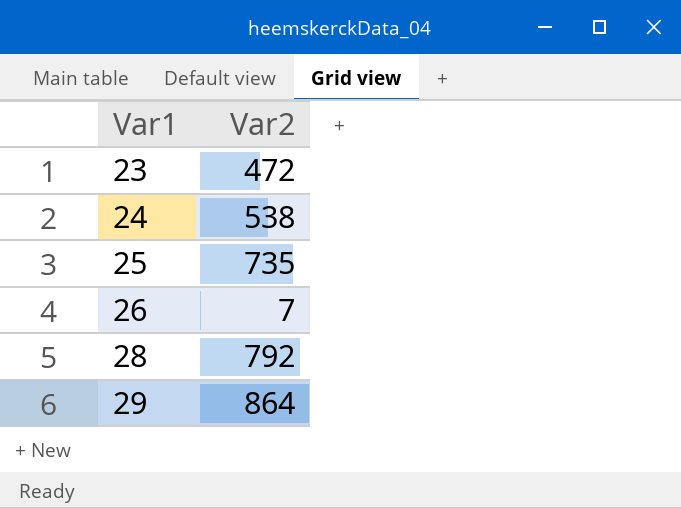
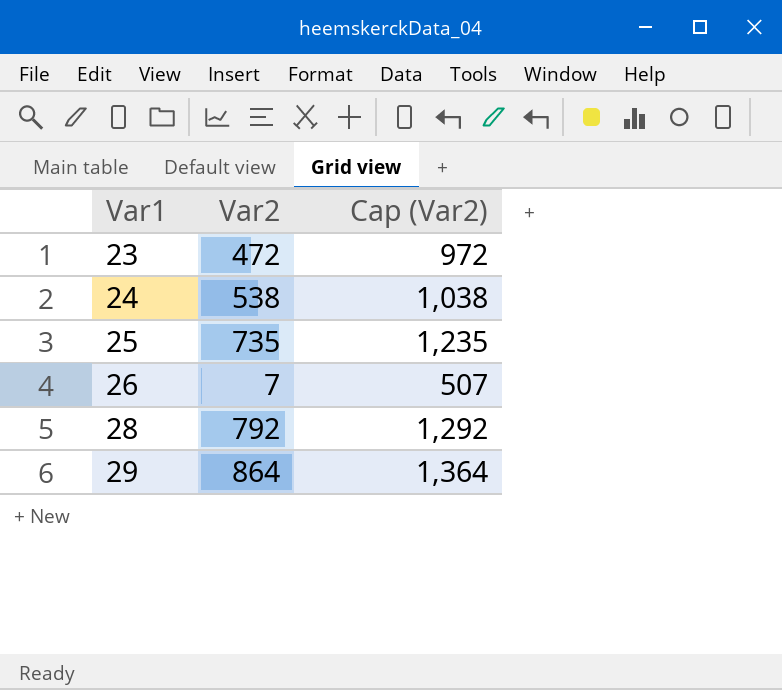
column Cap (Var2) | formula: none -> [Var2] + 500

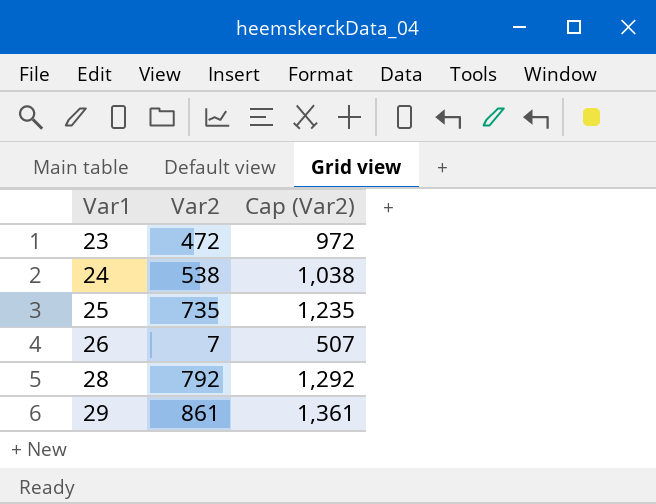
29 | Var2: 864 -> 861
29 | Cap (Var2): 1,364 -> 1,361

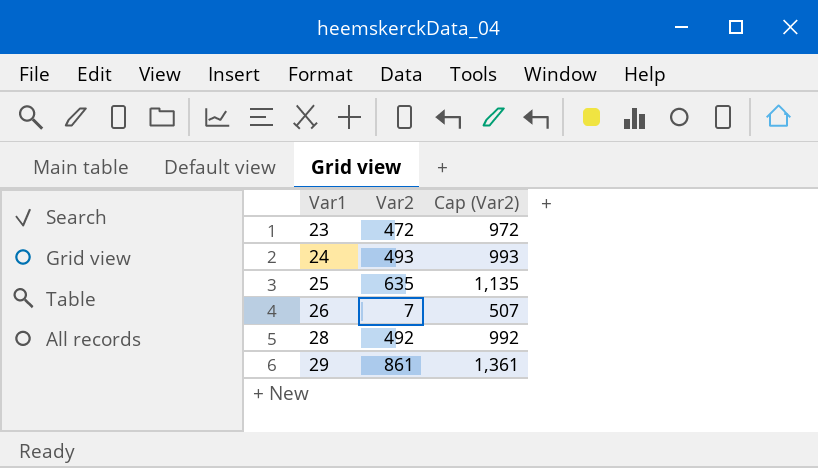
24 | Var2: 538 -> 493
24 | Cap (Var2): 1,038 -> 993
25 | Var2: 735 -> 635
25 | Cap (Var2): 1,235 -> 1,135
28 | Var2: 792 -> 492
28 | Cap (Var2): 1,292 -> 992

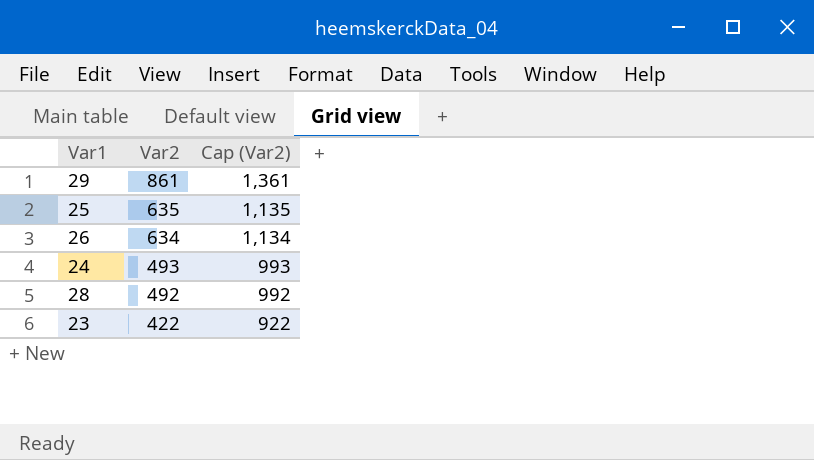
row order: Var1 ascending -> Var2 descending
26 | Var2: 7 -> 634
26 | Cap (Var2): 507 -> 1,134
23 | Var2: 472 -> 422
23 | Cap (Var2): 972 -> 922

